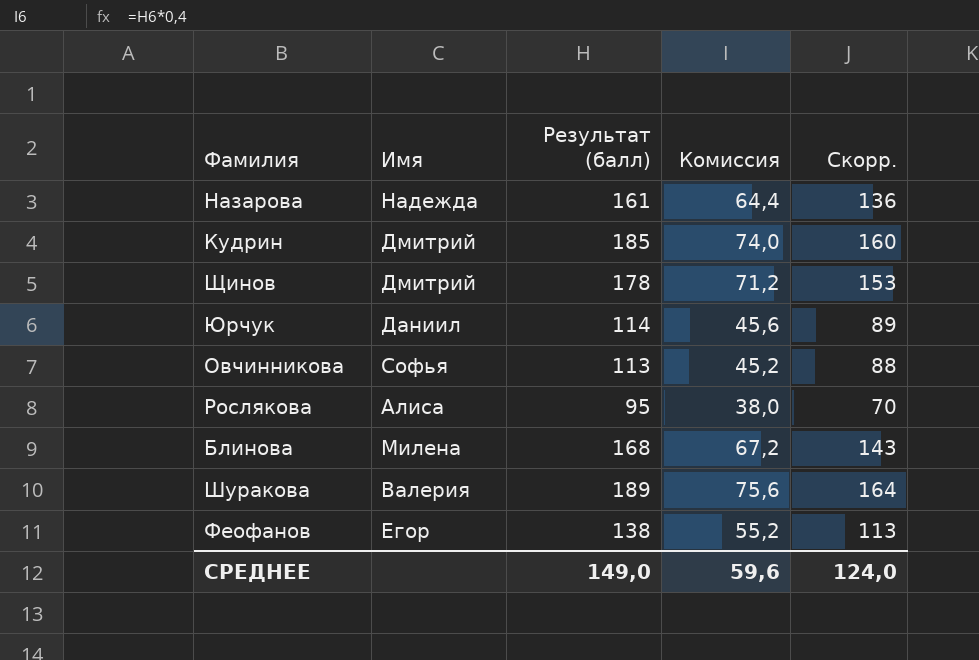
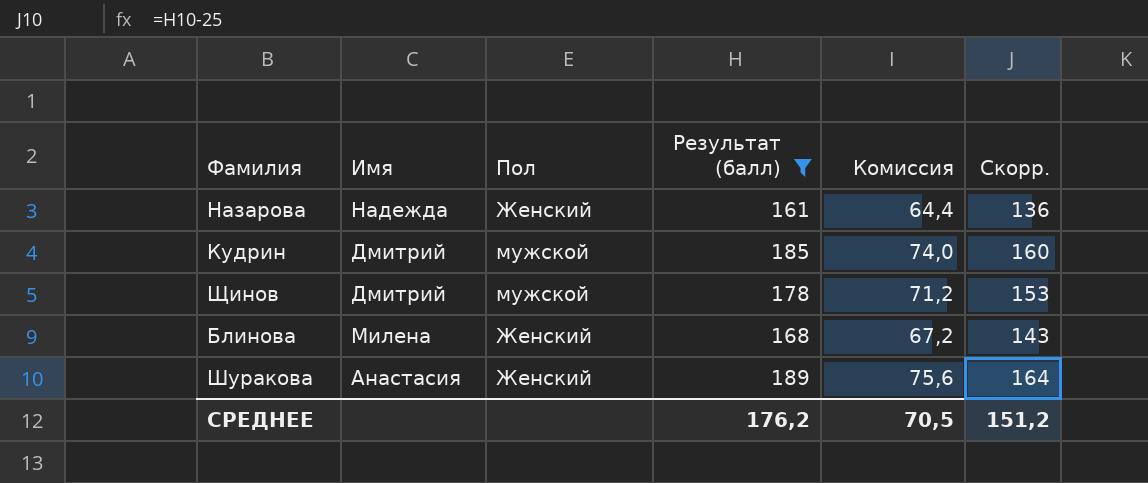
filter: none -> Результат (балл) >= 161
column Пол | position: none -> 3
Шуракова | Имя: Валерия -> Анастасия
СРЕДНЕЕ | Результат (балл): 149,0 -> 176,2
СРЕДНЕЕ | Комиссия: 59,6 -> 70,5
СРЕДНЕЕ | Скорр.: 124,0 -> 151,2

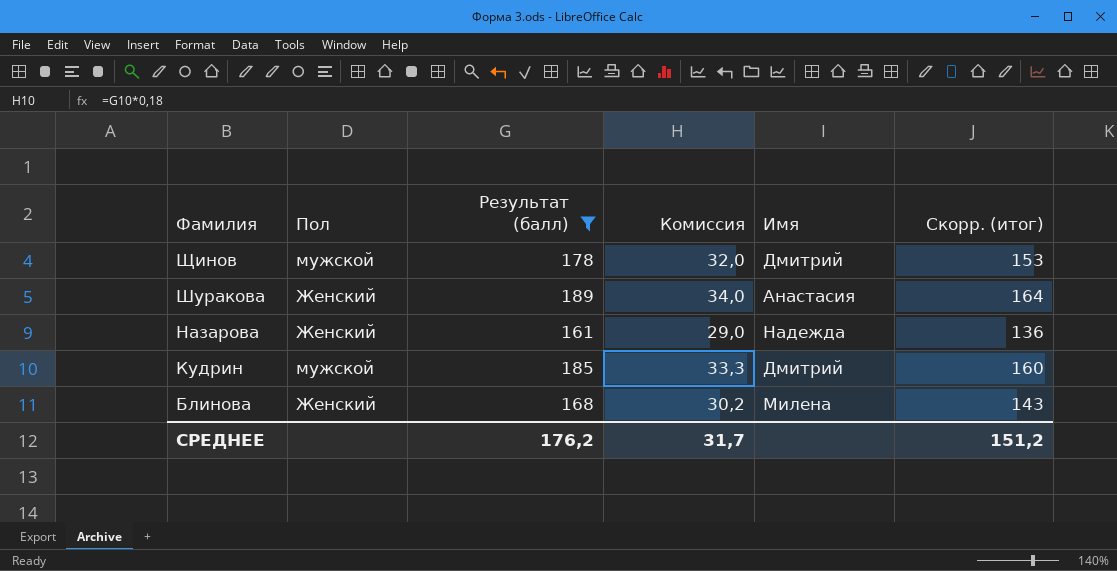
row order: none -> Фамилия descending
column Комиссия | formula: [Результат (балл)] * 0,4 -> [Результат (балл)] * 0,18
column Имя | position: 2 -> 5
column name: Скорр. -> Скорр. (итог)
СРЕДНЕЕ | Комиссия: 70,5 -> 31,7

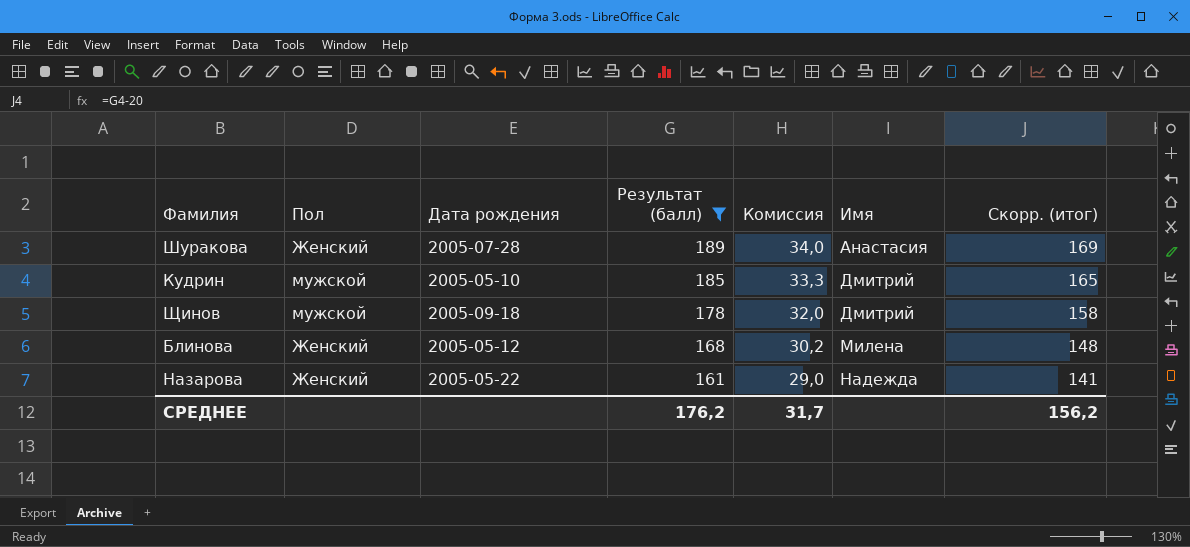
row order: Фамилия descending -> Результат (балл) descending
column Дата рождения | position: none -> 3
column Скорр. (итог) | formula: [Результат (балл)] - 25 -> [Результат (балл)] - 20
СРЕДНЕЕ | Скорр. (итог): 151,2 -> 156,2

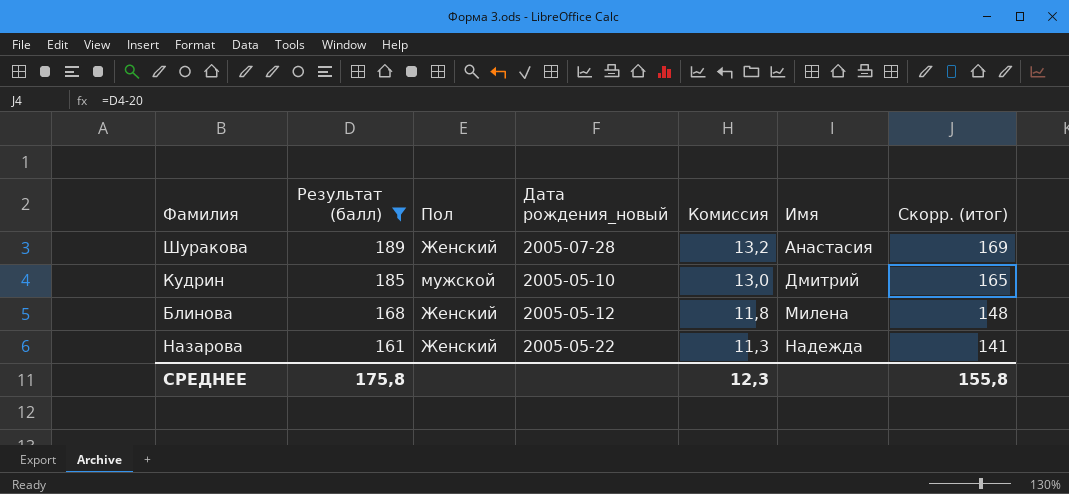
column Результат (балл) | position: 4 -> 2
column name: Дата рождения -> Дата рождения_новый
column Комиссия | formula: [Результат (балл)] * 0,18 -> [Результат (балл)] * 0,07
row Щинов: мужской | 2005-09-18 | 178 | 32,0 | Дмитрий | 158 -> none
СРЕДНЕЕ | Результат (балл): 176,2 -> 175,8
СРЕДНЕЕ | Комиссия: 31,7 -> 12,3
СРЕДНЕЕ | Скорр. (итог): 156,2 -> 155,8

